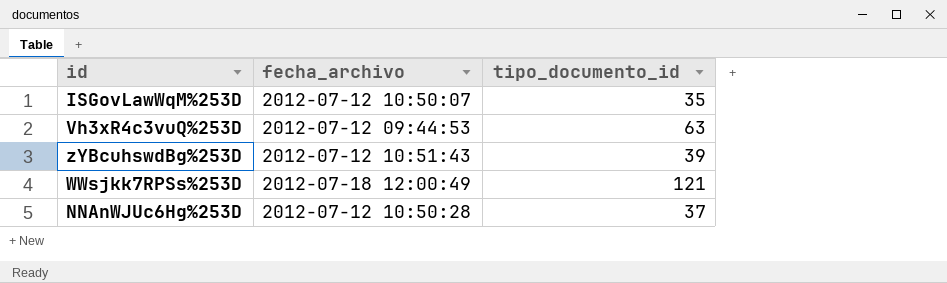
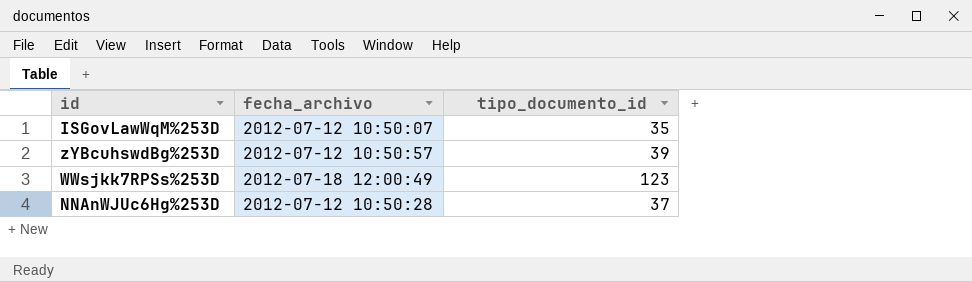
row Vh3xR4c3vuQ%253D: 2012-07-12 09:44:53 | 63 -> none
zYBcuhswdBg%253D | fecha_archivo: 2012-07-12 10:51:43 -> 2012-07-12 10:50:57
WWsjkk7RPSs%253D | tipo_documento_id: 121 -> 123

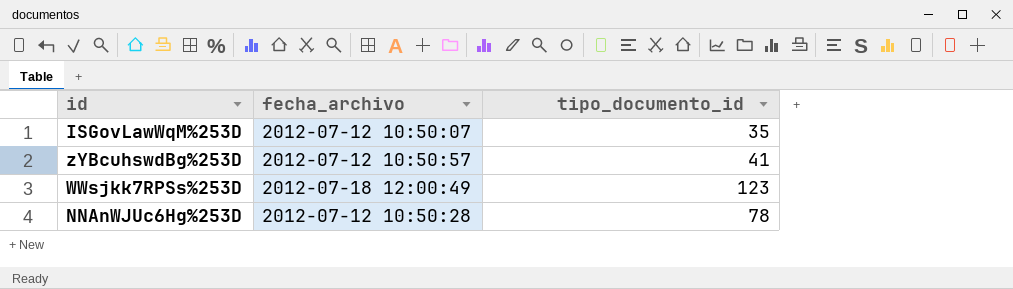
zYBcuhswdBg%253D | tipo_documento_id: 39 -> 41
NNAnWJUc6Hg%253D | tipo_documento_id: 37 -> 78

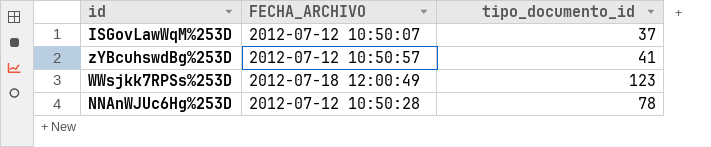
column name: fecha_archivo -> FECHA_ARCHIVO
ISGovLawWqM%253D | tipo_documento_id: 35 -> 37

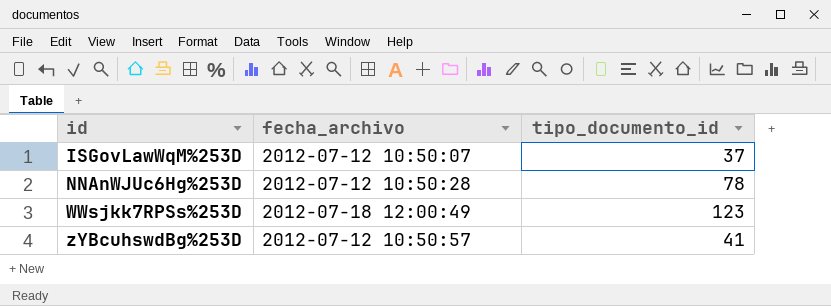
row order: none -> id ascending
column name: FECHA_ARCHIVO -> fecha_archivo

